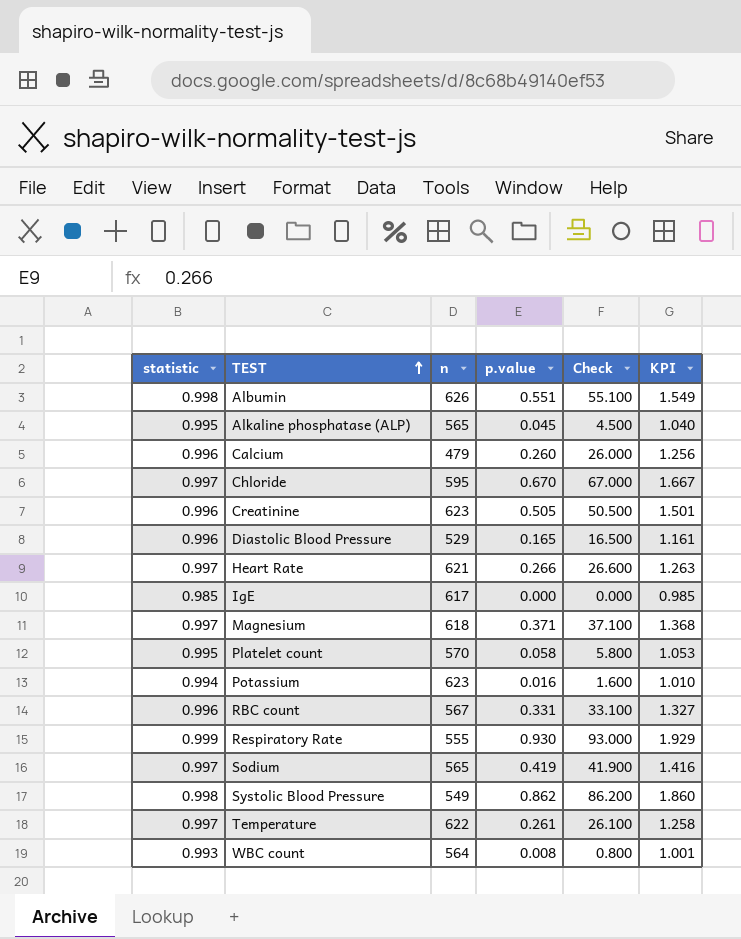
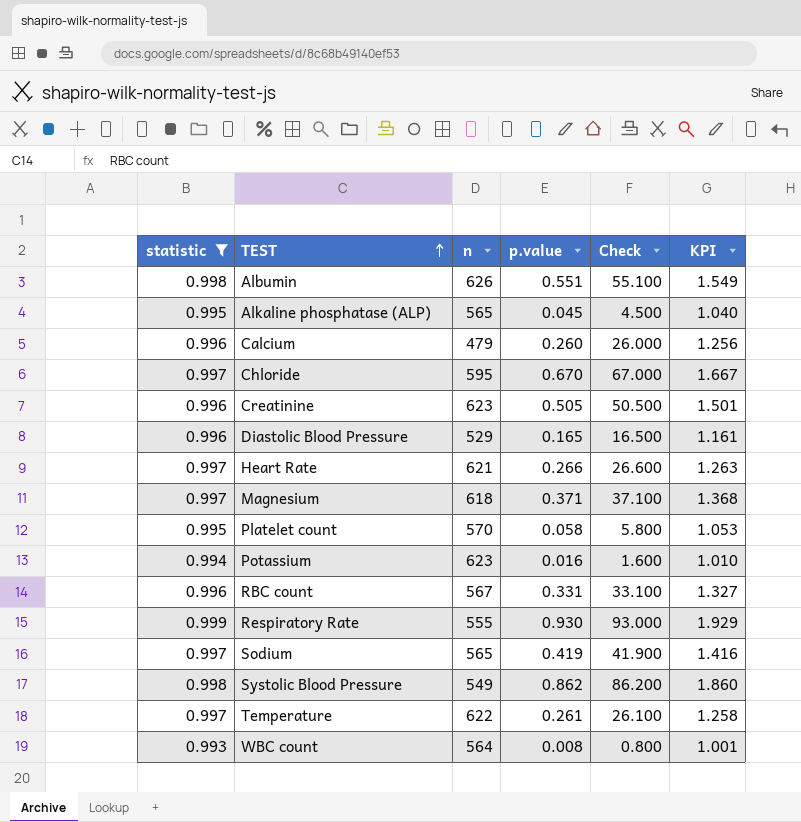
filter: none -> statistic != 0.985

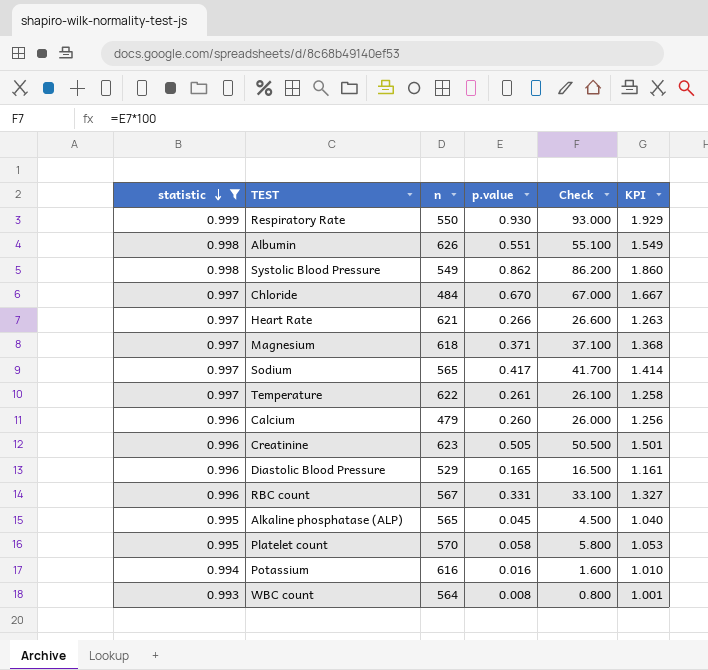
row order: TEST ascending -> statistic descending
Respiratory Rate | n: 555 -> 550
Chloride | n: 595 -> 484
Sodium | p.value: 0.419 -> 0.417
Sodium | Check: 41.900 -> 41.700
Sodium | KPI: 1.416 -> 1.414
Potassium | n: 623 -> 616

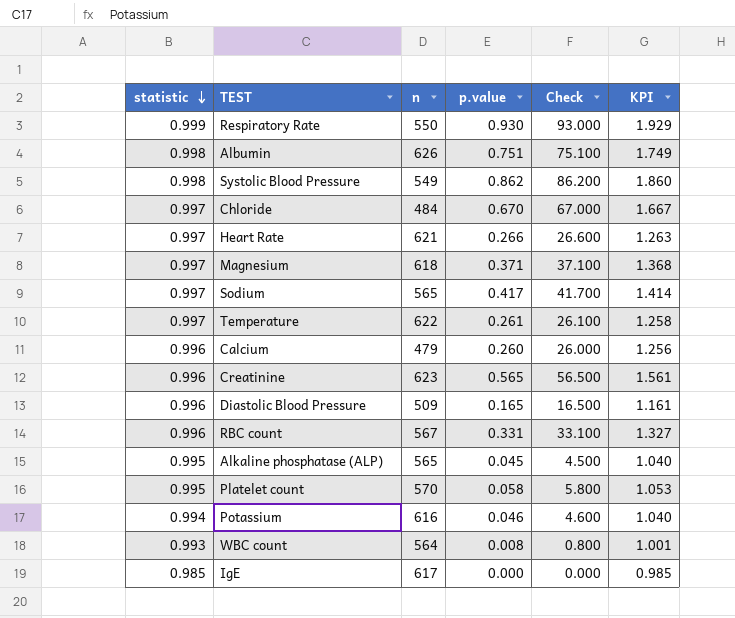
filter: statistic != 0.985 -> none
Albumin | p.value: 0.551 -> 0.751
Albumin | Check: 55.100 -> 75.100
Albumin | KPI: 1.549 -> 1.749
Creatinine | p.value: 0.505 -> 0.565
Creatinine | Check: 50.500 -> 56.500
Creatinine | KPI: 1.501 -> 1.561
Diastolic Blood Pressure | n: 529 -> 509
Potassium | p.value: 0.016 -> 0.046
Potassium | Check: 1.600 -> 4.600
Potassium | KPI: 1.010 -> 1.040

